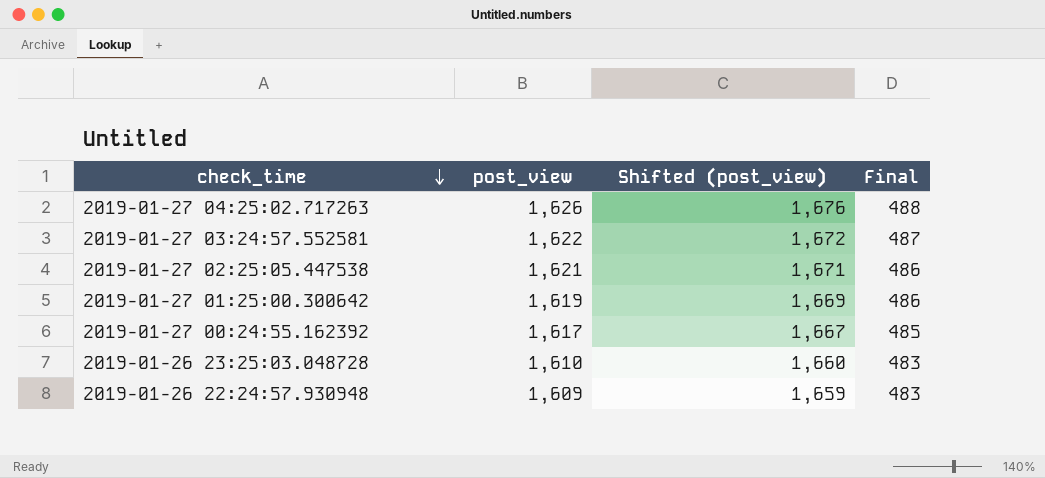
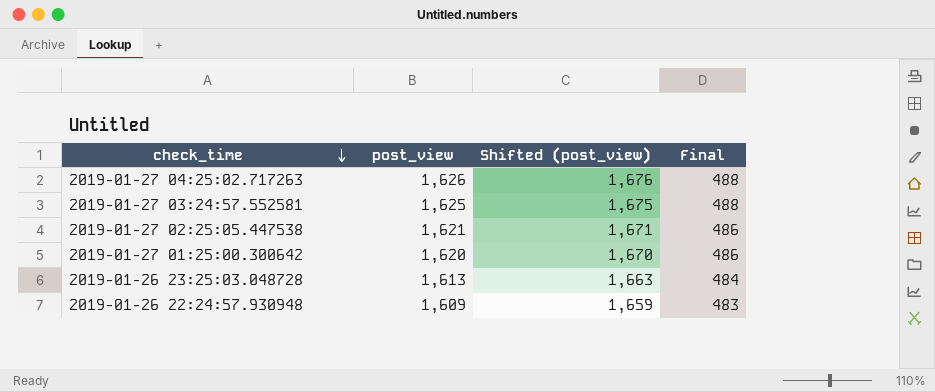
row 2019-01-27 00:24:55.162392: 1,617 | 1,667 | 485 -> none
2019-01-27 03:24:57.552581 | post_view: 1,622 -> 1,625
2019-01-27 03:24:57.552581 | Shifted (post_view): 1,672 -> 1,675
2019-01-27 03:24:57.552581 | Final: 487 -> 488
2019-01-27 01:25:00.300642 | post_view: 1,619 -> 1,620
2019-01-27 01:25:00.300642 | Shifted (post_view): 1,669 -> 1,670
2019-01-26 23:25:03.048728 | post_view: 1,610 -> 1,613
2019-01-26 23:25:03.048728 | Shifted (post_view): 1,660 -> 1,663
2019-01-26 23:25:03.048728 | Final: 483 -> 484

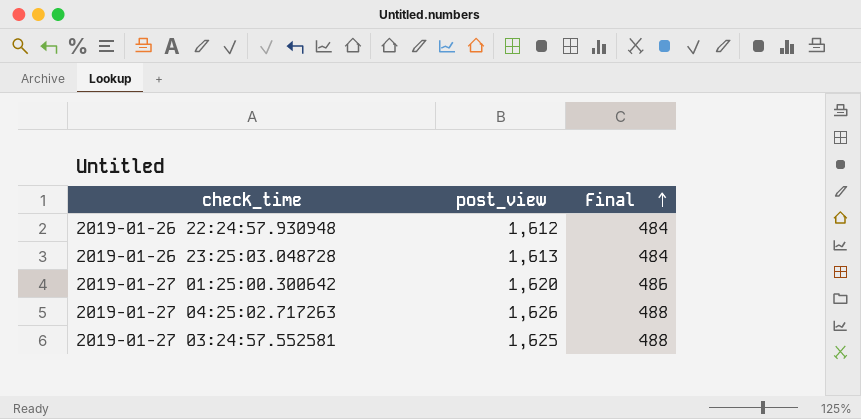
row order: check_time descending -> Final ascending
column Shifted (post_view) | formula: [post_view] + 50 -> none
row 2019-01-27 02:25:05.447538: 1,621 | 1,671 | 486 -> none
2019-01-26 22:24:57.930948 | post_view: 1,609 -> 1,612
2019-01-26 22:24:57.930948 | Final: 483 -> 484

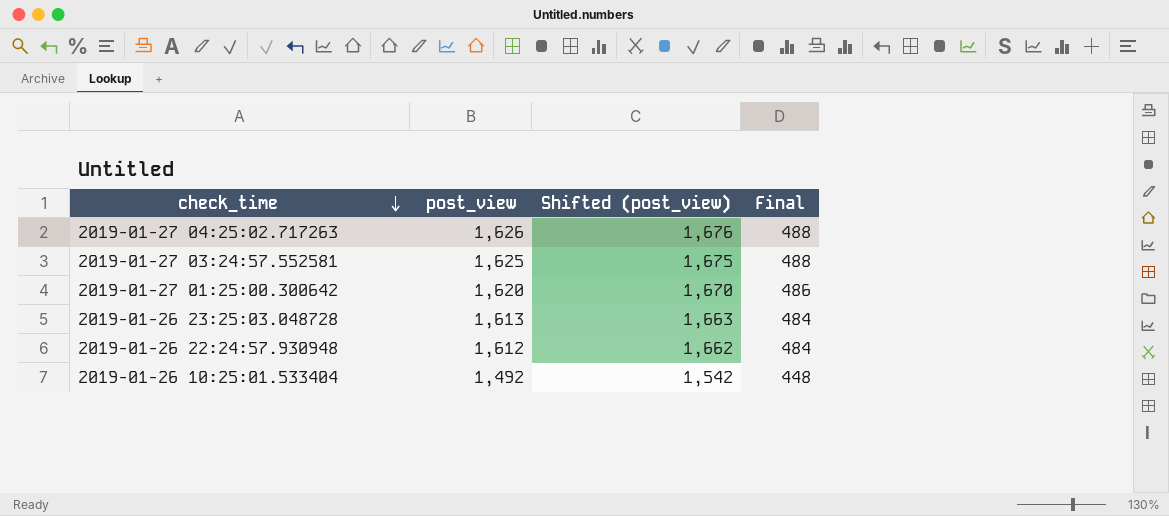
row order: Final ascending -> check_time descending
column Shifted (post_view) | formula: none -> [post_view] + 50
row 2019-01-26 10:25:01.533404: none -> 1,492 | 1,542 | 448

